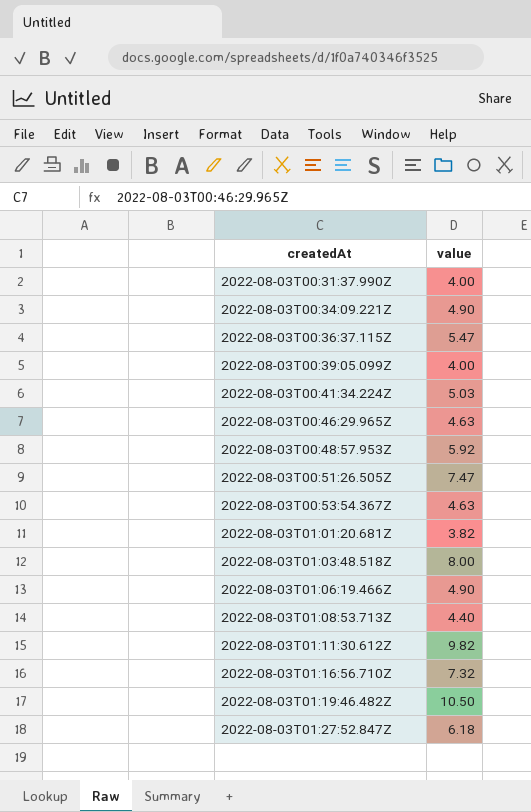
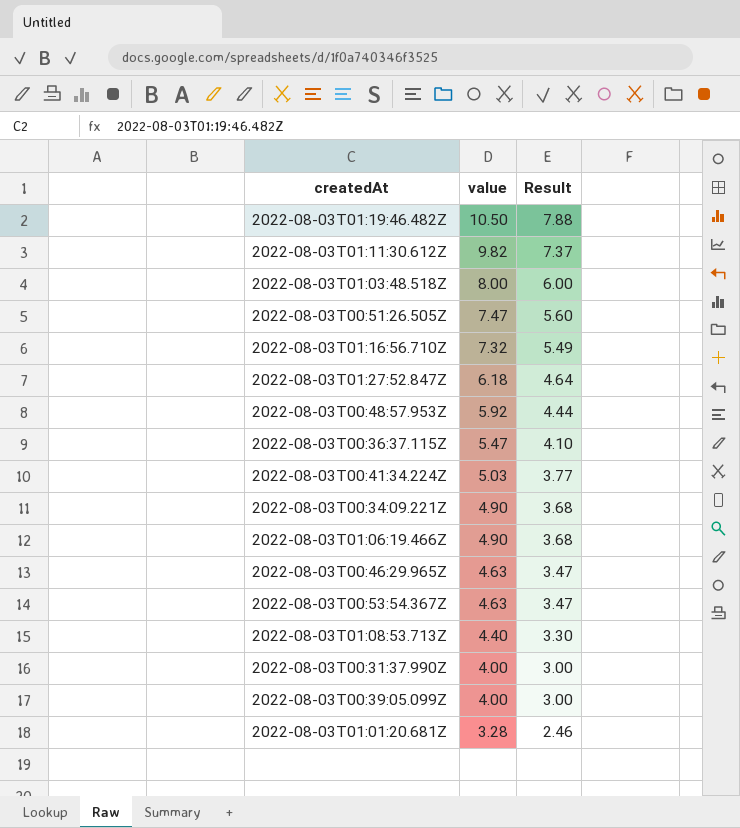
row order: createdAt ascending -> value descending
column Result | formula: none -> [value] * 0.75
2022-08-03T01:01:20.681Z | value: 3.82 -> 3.28

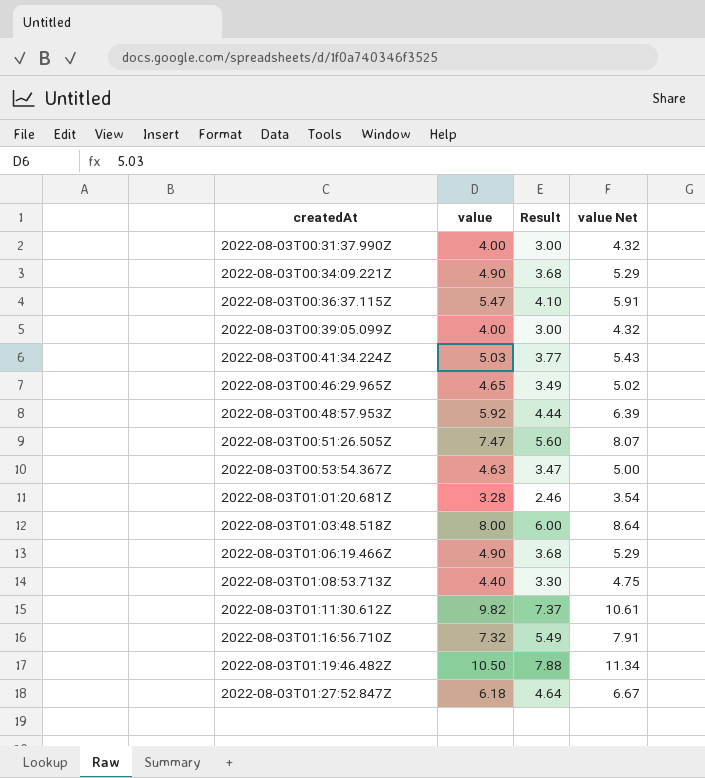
row order: value descending -> createdAt ascending
column value Net | formula: none -> [value] * 1.08
2022-08-03T00:46:29.965Z | value: 4.63 -> 4.65
2022-08-03T00:46:29.965Z | Result: 3.47 -> 3.49

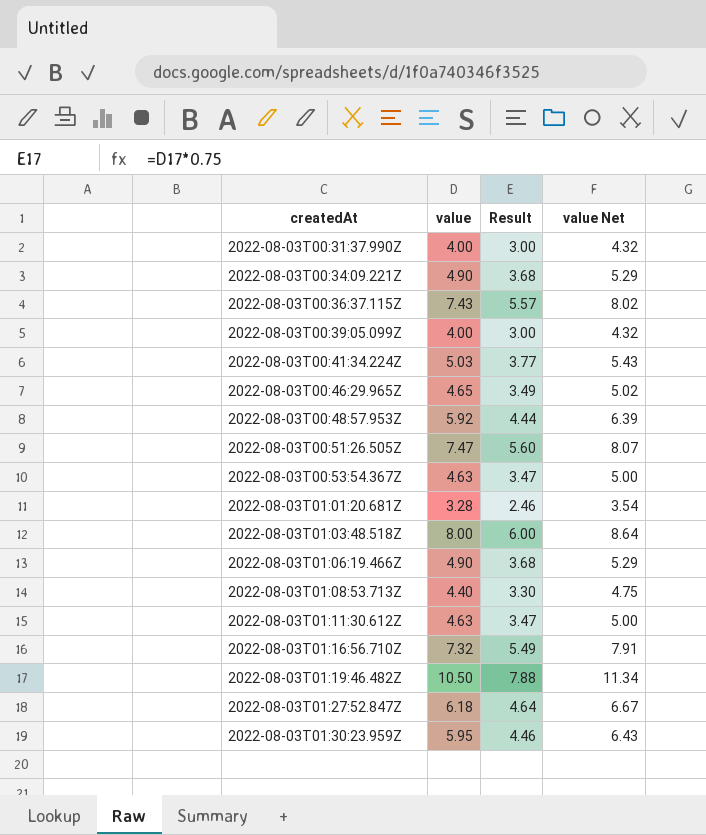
2022-08-03T00:36:37.115Z | value: 5.47 -> 7.43
2022-08-03T00:36:37.115Z | Result: 4.10 -> 5.57
2022-08-03T00:36:37.115Z | value Net: 5.91 -> 8.02
2022-08-03T01:11:30.612Z | value: 9.82 -> 4.63
2022-08-03T01:11:30.612Z | Result: 7.37 -> 3.47
2022-08-03T01:11:30.612Z | value Net: 10.61 -> 5.00
row 2022-08-03T01:30:23.959Z: none -> 5.95 | 4.46 | 6.43

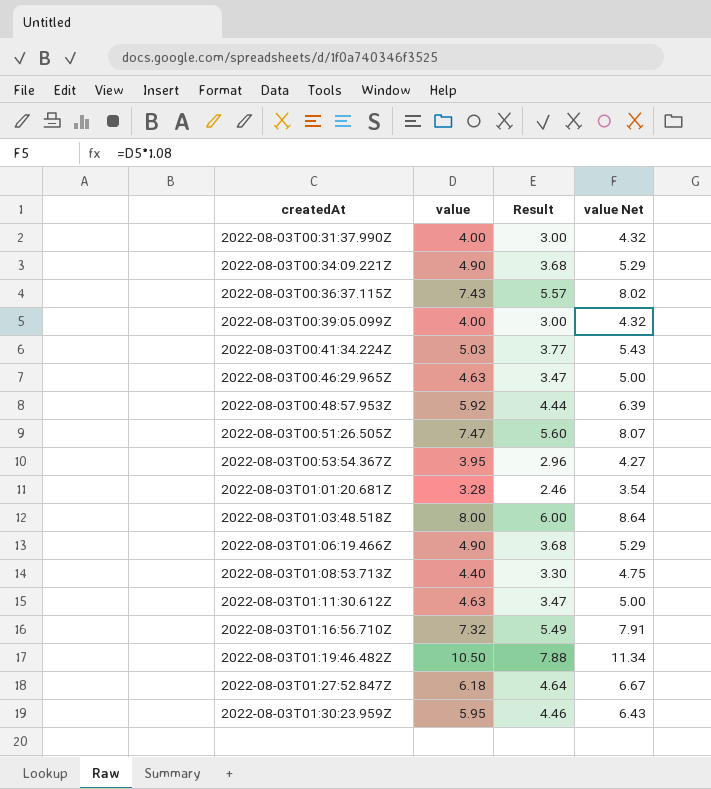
2022-08-03T00:46:29.965Z | value: 4.65 -> 4.63
2022-08-03T00:46:29.965Z | Result: 3.49 -> 3.47
2022-08-03T00:46:29.965Z | value Net: 5.02 -> 5.00
2022-08-03T00:53:54.367Z | value: 4.63 -> 3.95
2022-08-03T00:53:54.367Z | Result: 3.47 -> 2.96
2022-08-03T00:53:54.367Z | value Net: 5.00 -> 4.27

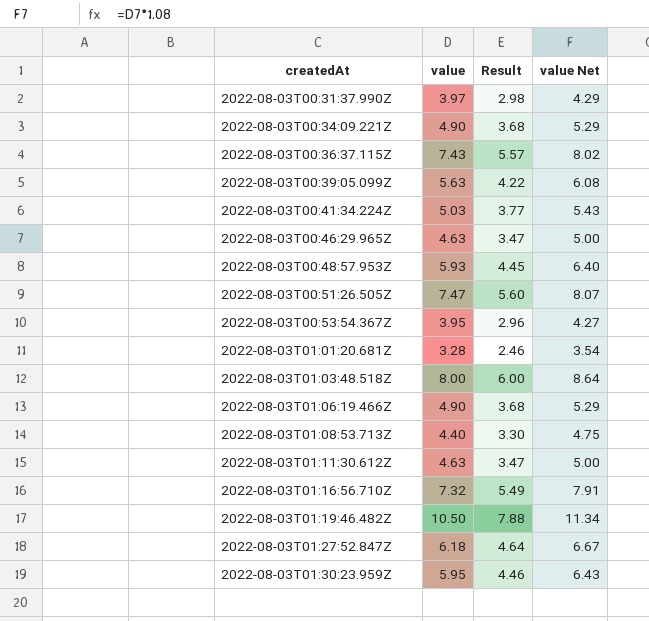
2022-08-03T00:31:37.990Z | value: 4.00 -> 3.97
2022-08-03T00:31:37.990Z | Result: 3.00 -> 2.98
2022-08-03T00:31:37.990Z | value Net: 4.32 -> 4.29
2022-08-03T00:39:05.099Z | value: 4.00 -> 5.63
2022-08-03T00:39:05.099Z | Result: 3.00 -> 4.22
2022-08-03T00:39:05.099Z | value Net: 4.32 -> 6.08
2022-08-03T00:48:57.953Z | value: 5.92 -> 5.93
2022-08-03T00:48:57.953Z | Result: 4.44 -> 4.45
2022-08-03T00:48:57.953Z | value Net: 6.39 -> 6.40

